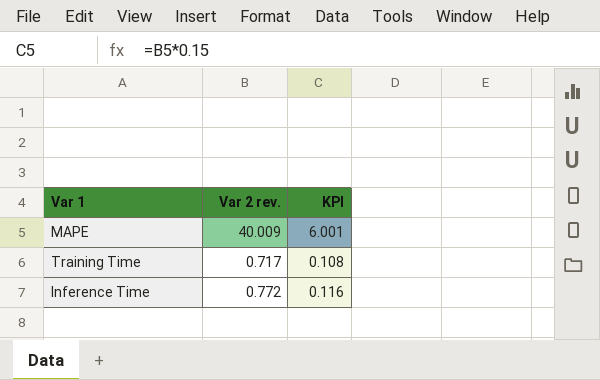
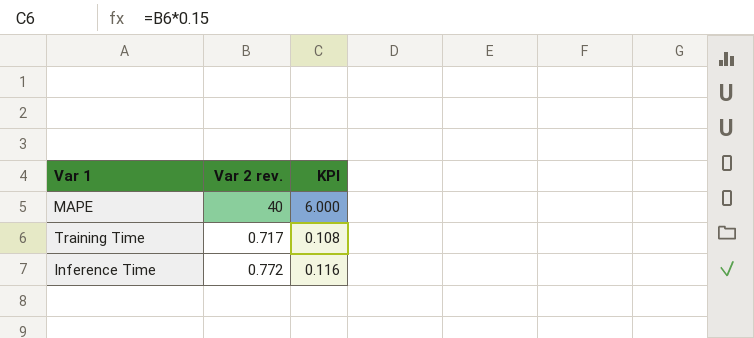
MAPE | Var 2 rev.: 40.009 -> 40
MAPE | KPI: 6.001 -> 6.000

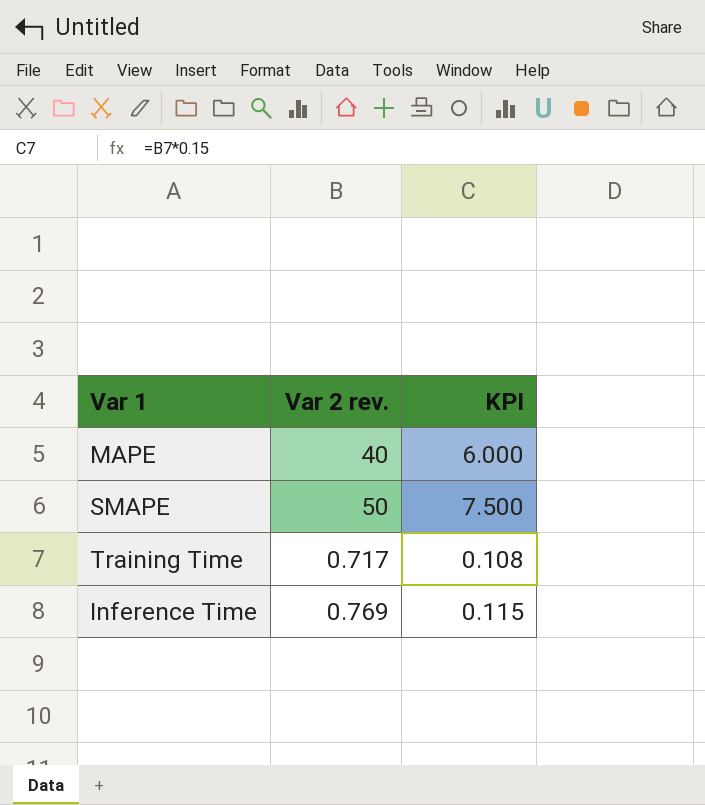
row SMAPE: none -> 50 | 7.500
Inference Time | Var 2 rev.: 0.772 -> 0.769
Inference Time | KPI: 0.116 -> 0.115

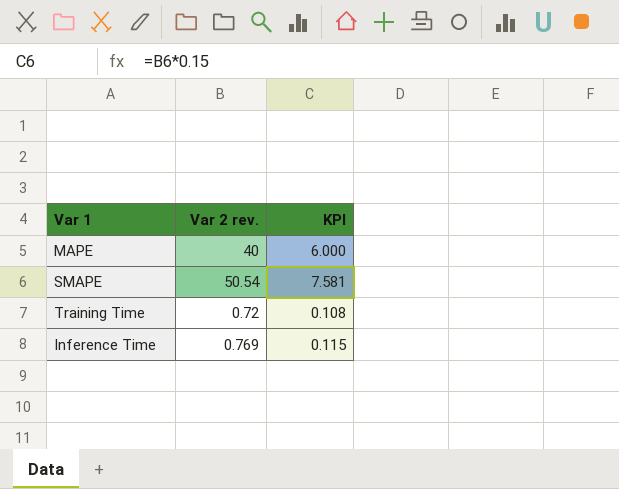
SMAPE | Var 2 rev.: 50 -> 50.54
SMAPE | KPI: 7.500 -> 7.581
Training Time | Var 2 rev.: 0.717 -> 0.72

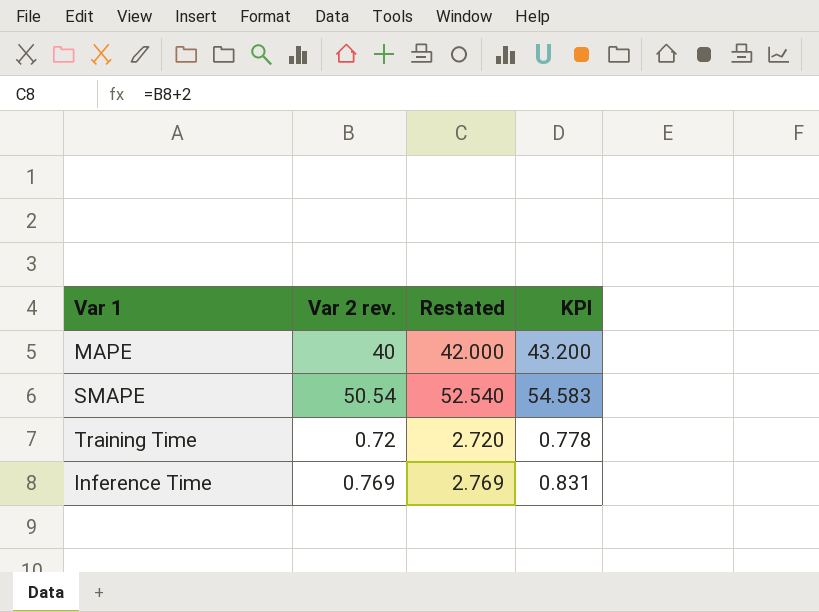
column Restated | formula: none -> [Var 2 rev.] + 2
column KPI | formula: [Var 2 rev.] * 0.15 -> [Var 2 rev.] * 1.08

